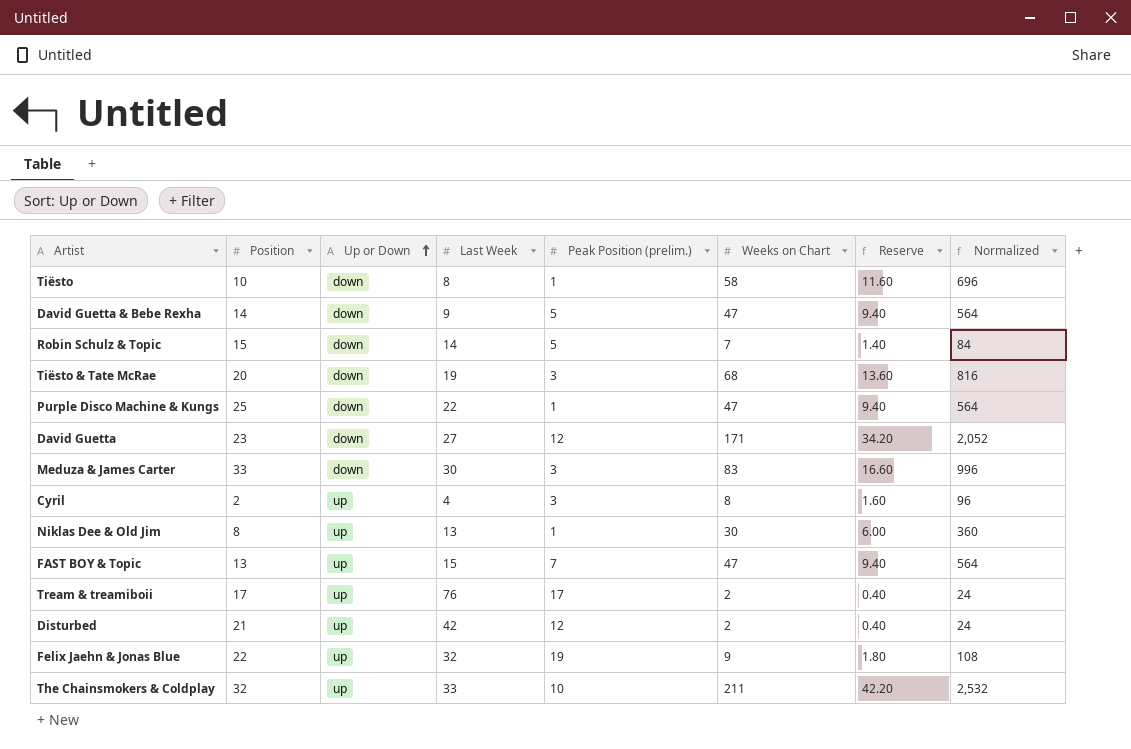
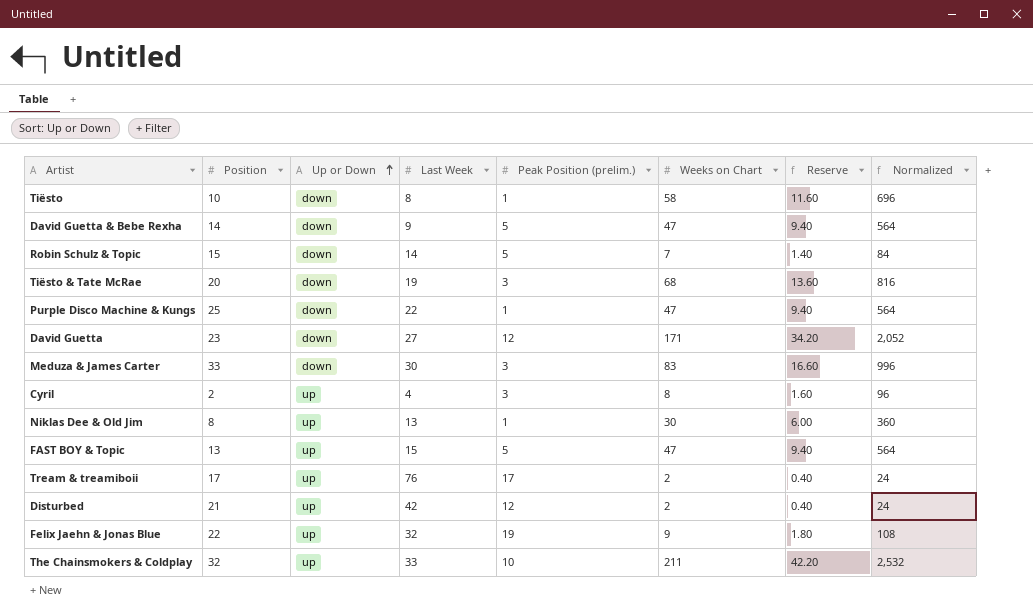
FAST BOY & Topic | Peak Position (prelim.): 7 -> 5

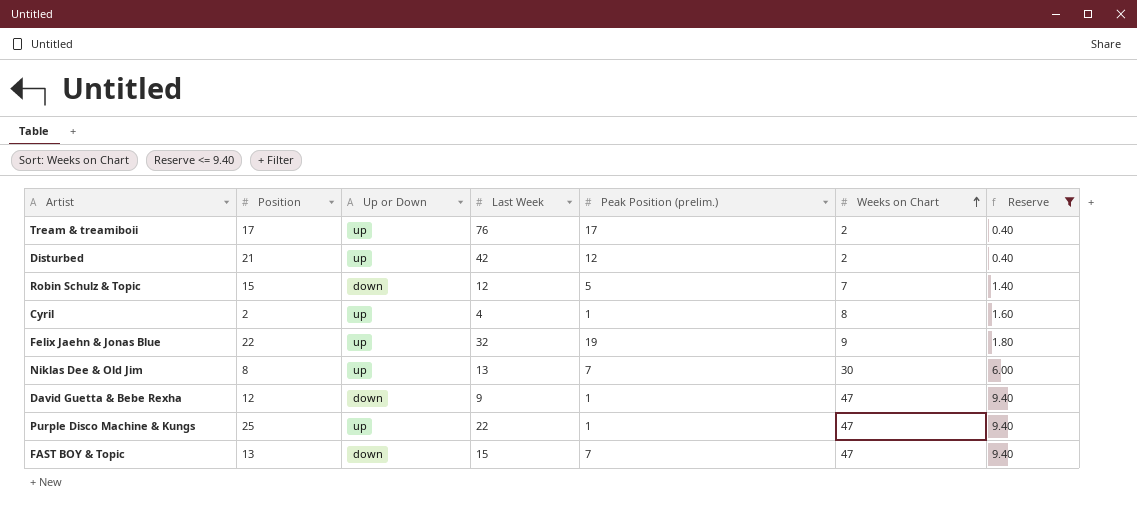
filter: none -> Reserve <= 9.40
row order: Up or Down ascending -> Weeks on Chart ascending
column Normalized | formula: [Weeks on Chart] * 12 -> none
Robin Schulz & Topic | Last Week: 14 -> 12
Cyril | Peak Position (prelim.): 3 -> 1
Niklas Dee & Old Jim | Peak Position (prelim.): 1 -> 7
David Guetta & Bebe Rexha | Position: 14 -> 12
David Guetta & Bebe Rexha | Peak Position (prelim.): 5 -> 1
Purple Disco Machine & Kungs | Up or Down: down -> up
FAST BOY & Topic | Up or Down: up -> down
FAST BOY & Topic | Peak Position (prelim.): 5 -> 7

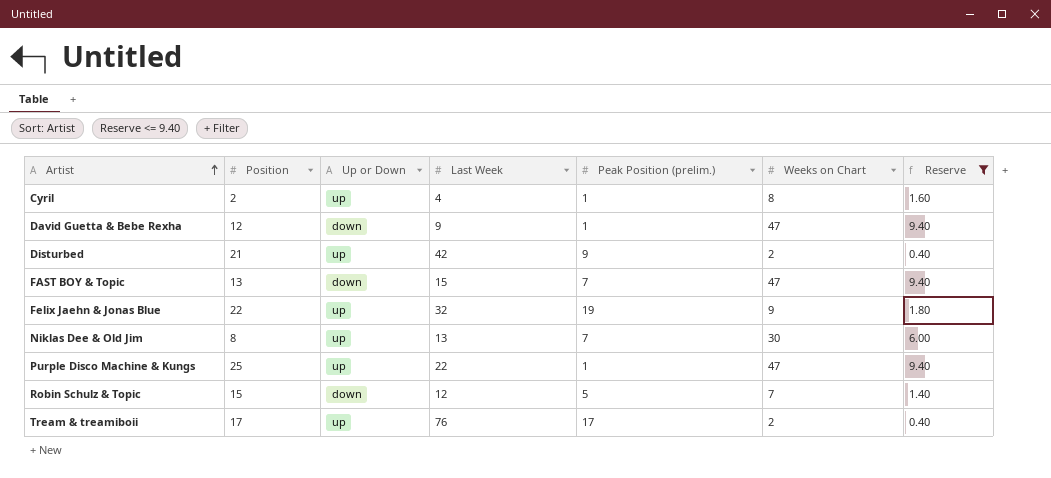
row order: Weeks on Chart ascending -> Artist ascending
Disturbed | Peak Position (prelim.): 12 -> 9

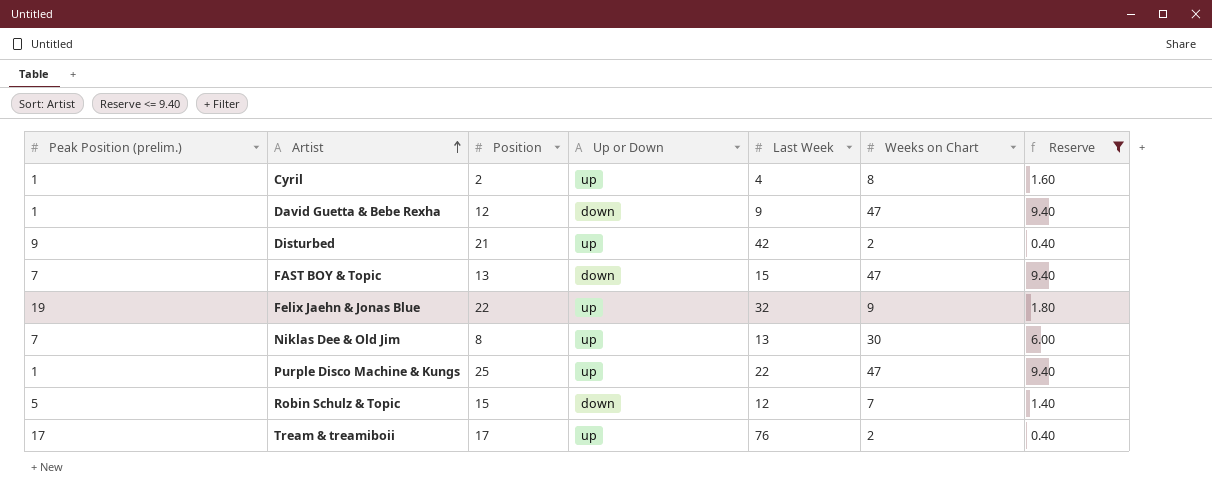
column Peak Position (prelim.) | position: 5 -> 1

